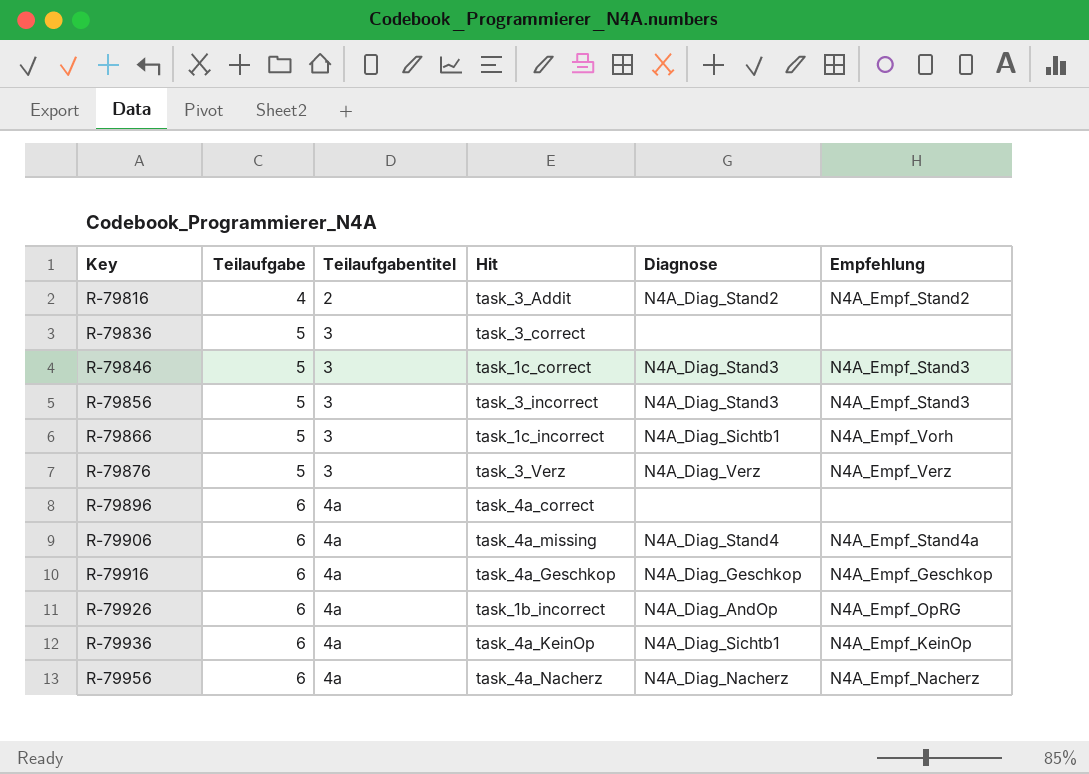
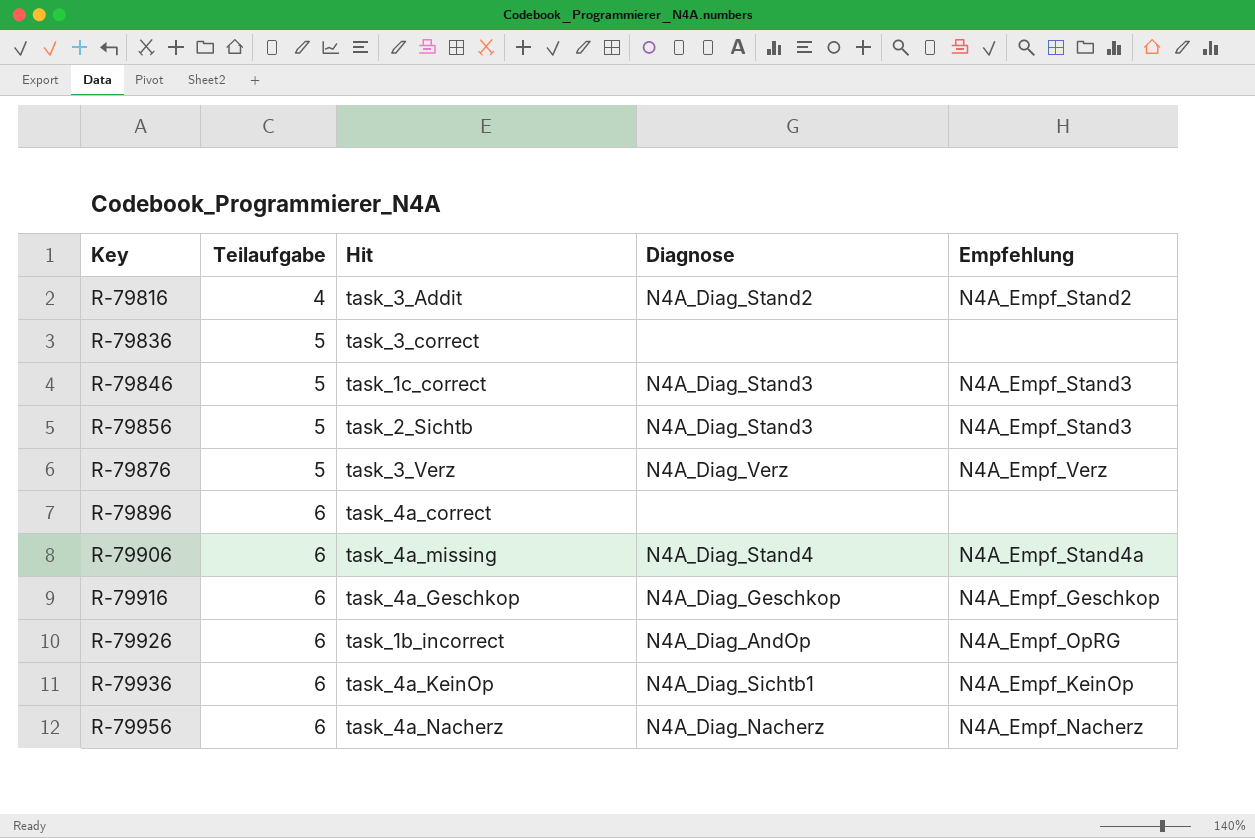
column Teilaufgabentitel | position: 3 -> none
row R-79866: 5 | 3 | task_1c_incorrect | N4A_Diag_Sichtb1 | N4A_Empf_Vorh -> none
R-79856 | Hit: task_3_incorrect -> task_2_Sichtb

